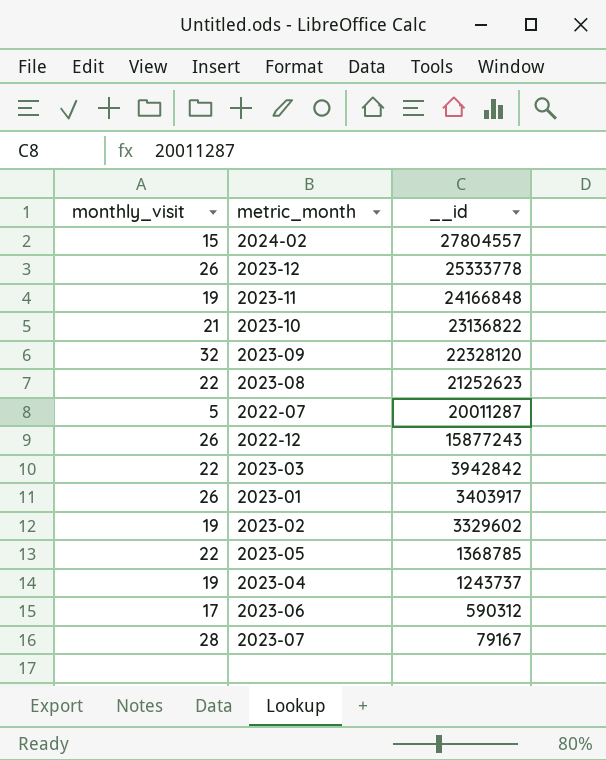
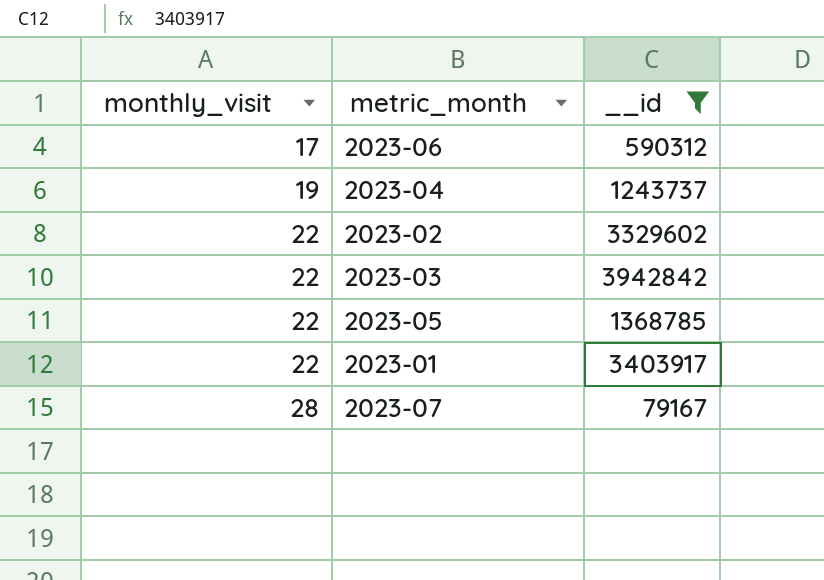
filter: none -> __id <= 3942842
row order: __id descending -> monthly_visit ascending
2023-02 | monthly_visit: 19 -> 22
2023-01 | monthly_visit: 26 -> 22

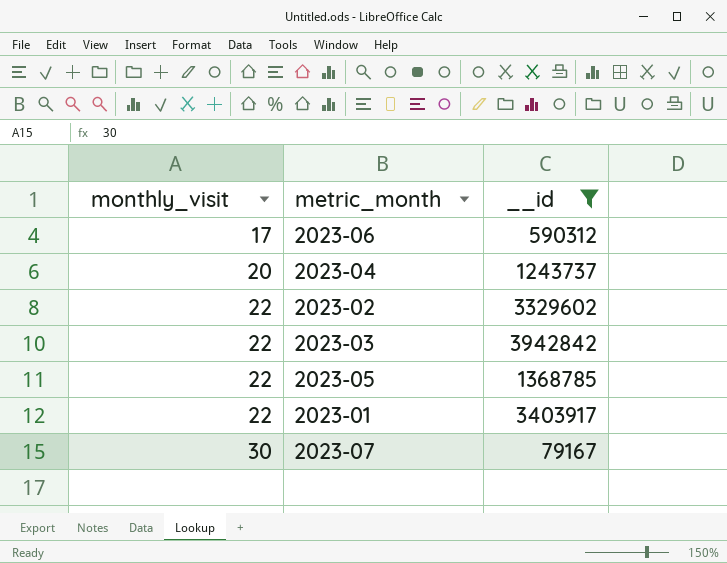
2023-04 | monthly_visit: 19 -> 20
2023-07 | monthly_visit: 28 -> 30

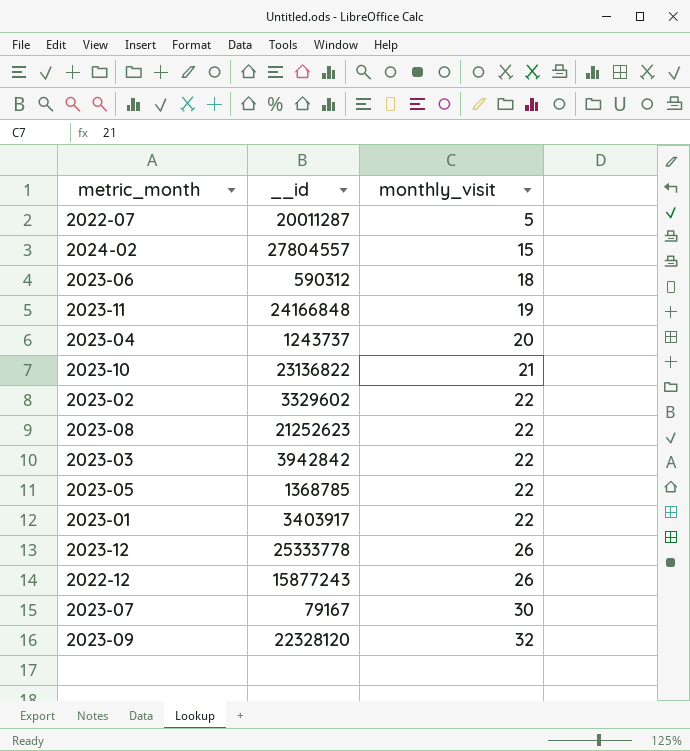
filter: __id <= 3942842 -> none
column monthly_visit | position: 1 -> 3
2023-06 | monthly_visit: 17 -> 18

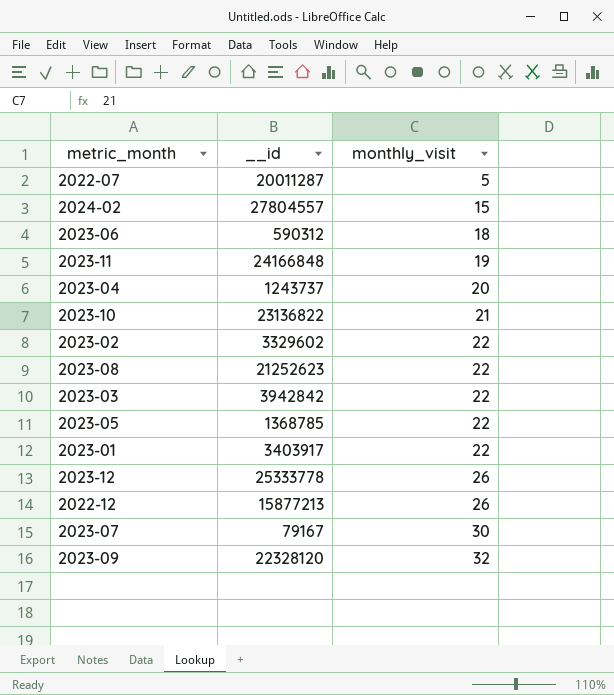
2022-12 | __id: 15877243 -> 15877213

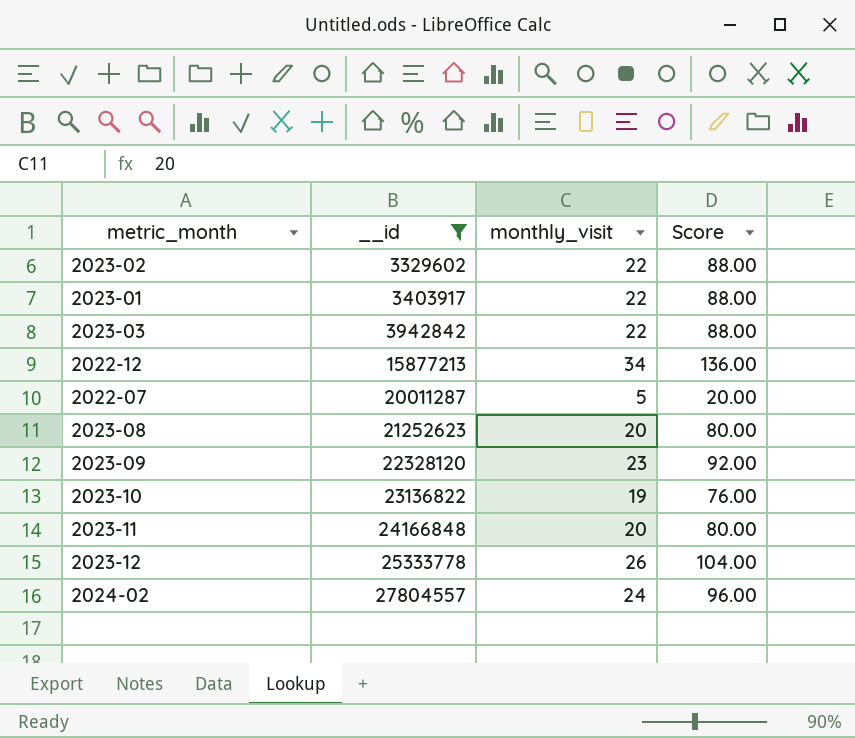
filter: none -> __id >= 3329602
row order: monthly_visit ascending -> __id ascending
column Score | formula: none -> [monthly_visit] * 4
2022-12 | monthly_visit: 26 -> 34
2023-08 | monthly_visit: 22 -> 20
2023-09 | monthly_visit: 32 -> 23
2023-10 | monthly_visit: 21 -> 19
2023-11 | monthly_visit: 19 -> 20
2024-02 | monthly_visit: 15 -> 24

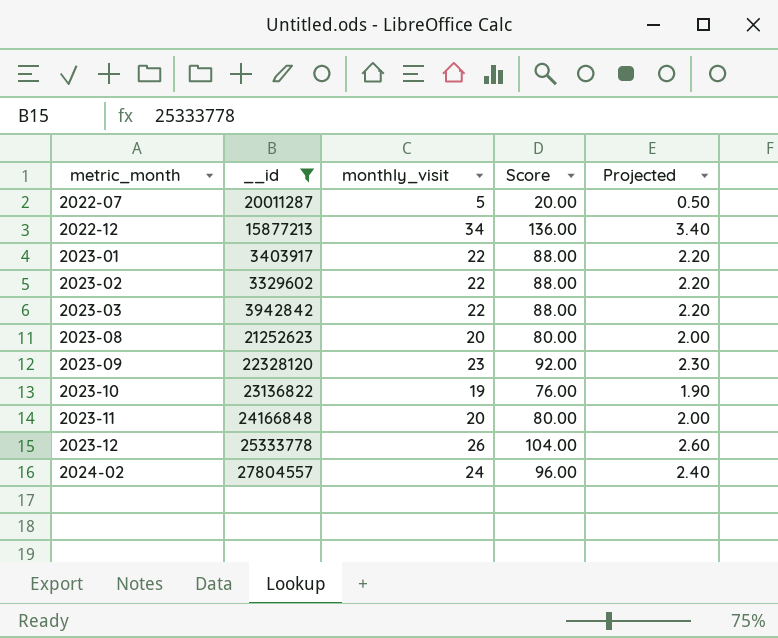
row order: __id ascending -> metric_month ascending
column Projected | formula: none -> [monthly_visit] * 0.1

